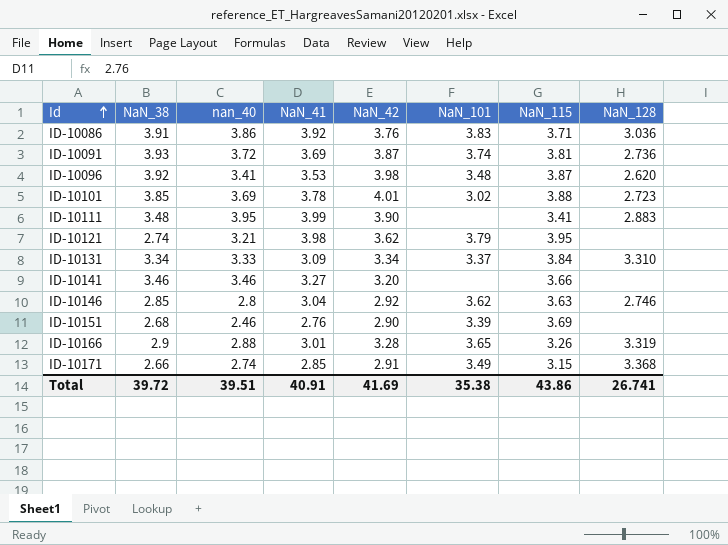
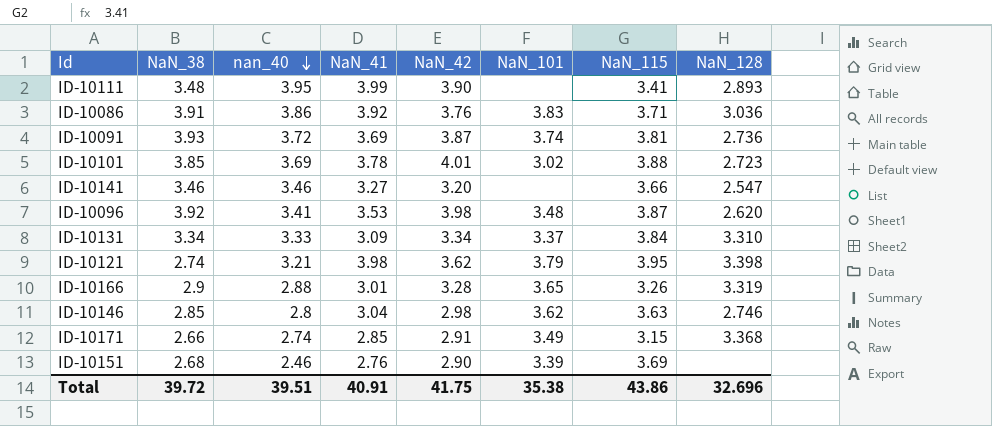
row order: Id ascending -> nan_40 descending
ID-10111 | NaN_128: 2.883 -> 2.893
ID-10141 | NaN_128: none -> 2.547
ID-10121 | NaN_128: none -> 3.398
ID-10146 | NaN_42: 2.92 -> 2.98
Total | NaN_42: 41.69 -> 41.75
Total | NaN_128: 26.741 -> 32.696

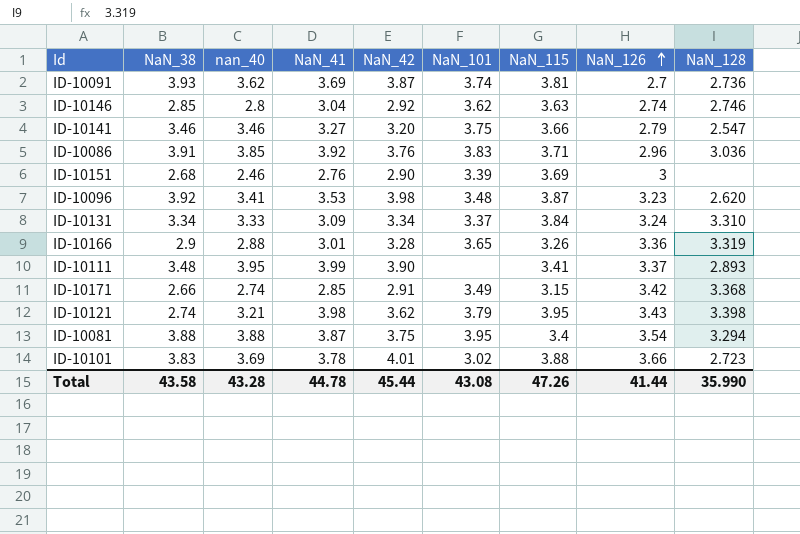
row order: nan_40 descending -> NaN_126 ascending
column NaN_126 | position: none -> 8
ID-10091 | nan_40: 3.72 -> 3.62
ID-10146 | NaN_42: 2.98 -> 2.92
ID-10141 | NaN_101: none -> 3.75
ID-10086 | nan_40: 3.86 -> 3.85
row ID-10081: none -> 3.88 | 3.88 | 3.87 | 3.75 | 3.95 | 3.4 | 3.54 | 3.294
ID-10101 | NaN_38: 3.85 -> 3.83
Total | NaN_38: 39.72 -> 43.58
Total | nan_40: 39.51 -> 43.28
Total | NaN_41: 40.91 -> 44.78
Total | NaN_42: 41.75 -> 45.44
Total | NaN_101: 35.38 -> 43.08
Total | NaN_115: 43.86 -> 47.26
Total | NaN_128: 32.696 -> 35.990

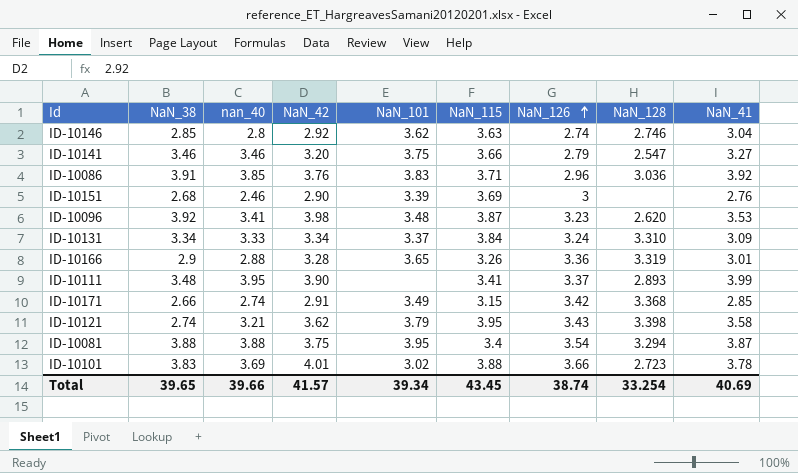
column NaN_41 | position: 4 -> 9
row ID-10091: 3.93 | 3.62 | 3.69 | 3.87 | 3.74 | 3.81 | 2.7 | 2.736 -> none
ID-10121 | NaN_41: 3.98 -> 3.58
Total | NaN_38: 43.58 -> 39.65
Total | nan_40: 43.28 -> 39.66
Total | NaN_42: 45.44 -> 41.57
Total | NaN_101: 43.08 -> 39.34
Total | NaN_115: 47.26 -> 43.45
Total | NaN_126: 41.44 -> 38.74
Total | NaN_128: 35.990 -> 33.254
Total | NaN_41: 44.78 -> 40.69

